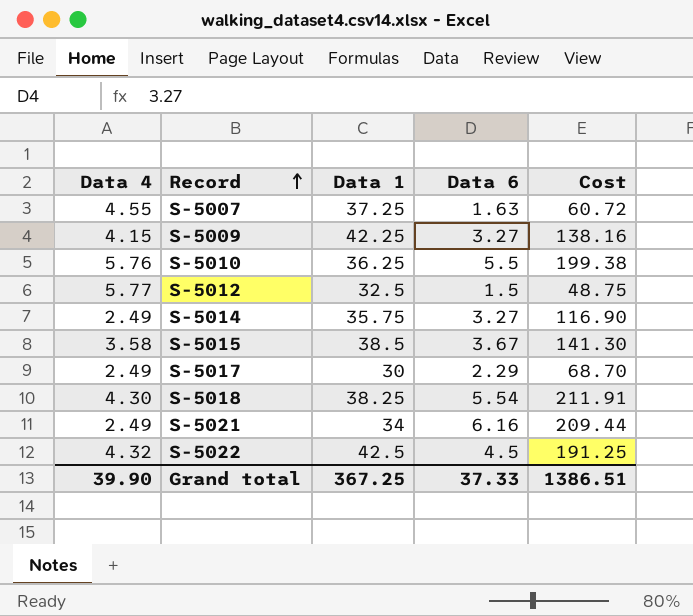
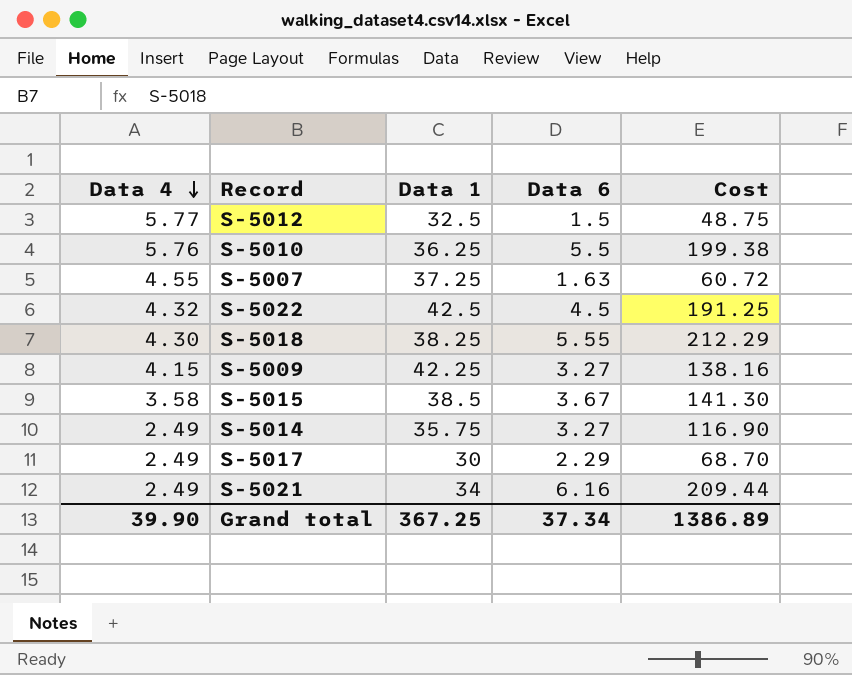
row order: Record ascending -> Data 4 descending
S-5018 | Data 6: 5.54 -> 5.55
S-5018 | Cost: 211.91 -> 212.29
Grand total | Data 6: 37.33 -> 37.34
Grand total | Cost: 1386.51 -> 1386.89

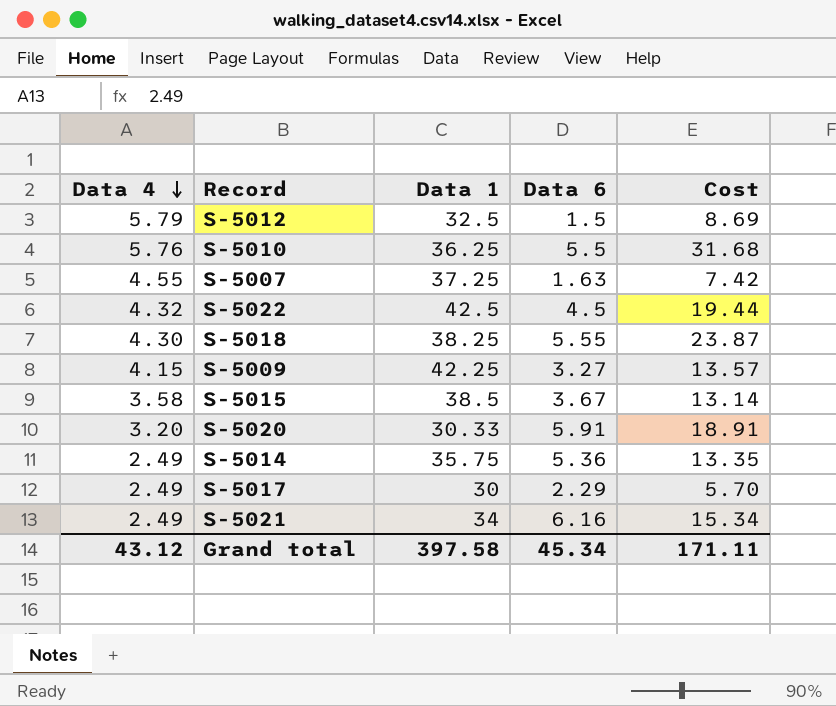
column Cost | formula: [Data 1] * [Data 6] -> [Data 4] * [Data 6]
S-5012 | Data 4: 5.77 -> 5.79
row S-5020: none -> 3.20 | 30.33 | 5.91 | 18.91
S-5014 | Data 6: 3.27 -> 5.36
Grand total | Data 4: 39.90 -> 43.12
Grand total | Data 1: 367.25 -> 397.58
Grand total | Data 6: 37.34 -> 45.34
Grand total | Cost: 1386.89 -> 171.11

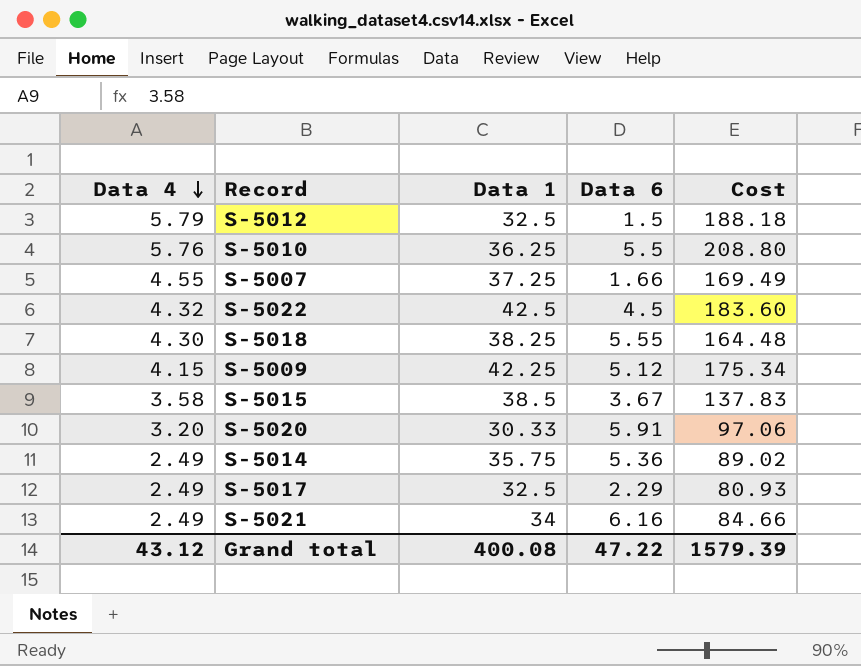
column Cost | formula: [Data 4] * [Data 6] -> [Data 4] * [Data 1]
S-5007 | Data 6: 1.63 -> 1.66
S-5009 | Data 6: 3.27 -> 5.12
S-5017 | Data 1: 30 -> 32.5
Grand total | Data 1: 397.58 -> 400.08
Grand total | Data 6: 45.34 -> 47.22
Grand total | Cost: 171.11 -> 1579.39

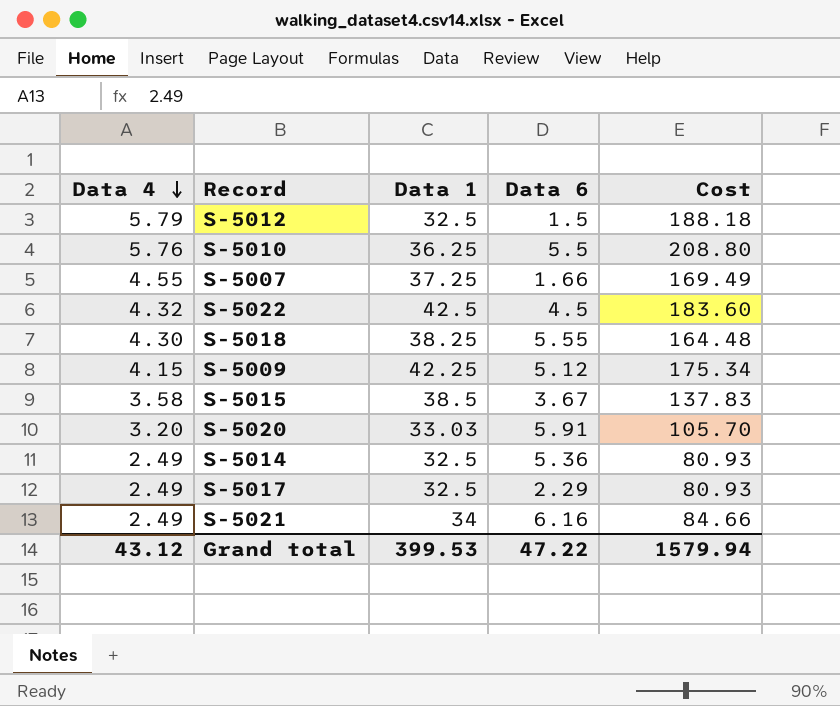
S-5020 | Data 1: 30.33 -> 33.03
S-5020 | Cost: 97.06 -> 105.70
S-5014 | Data 1: 35.75 -> 32.5
S-5014 | Cost: 89.02 -> 80.93
Grand total | Data 1: 400.08 -> 399.53
Grand total | Cost: 1579.39 -> 1579.94

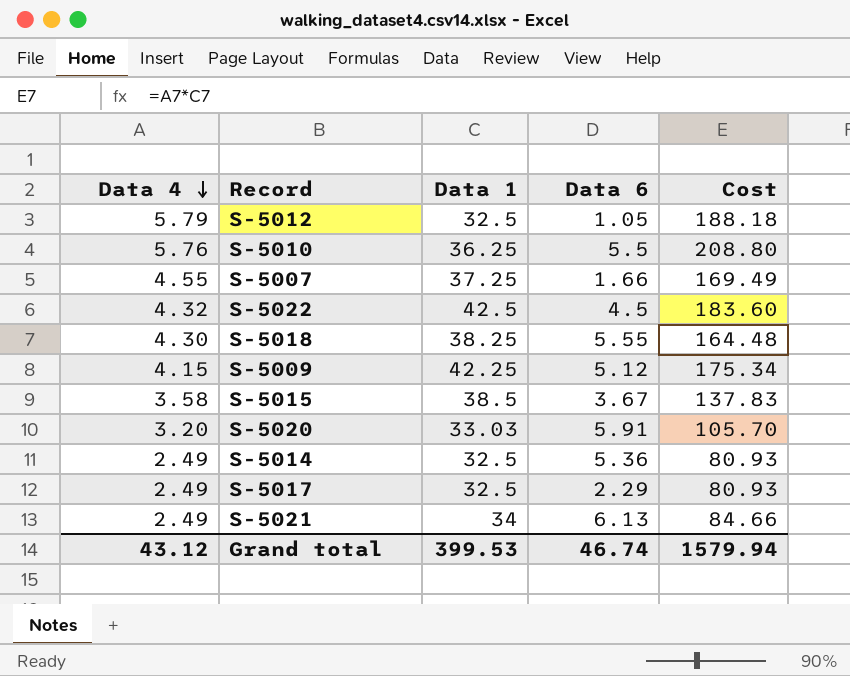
S-5012 | Data 6: 1.5 -> 1.05
S-5021 | Data 6: 6.16 -> 6.13
Grand total | Data 6: 47.22 -> 46.74

